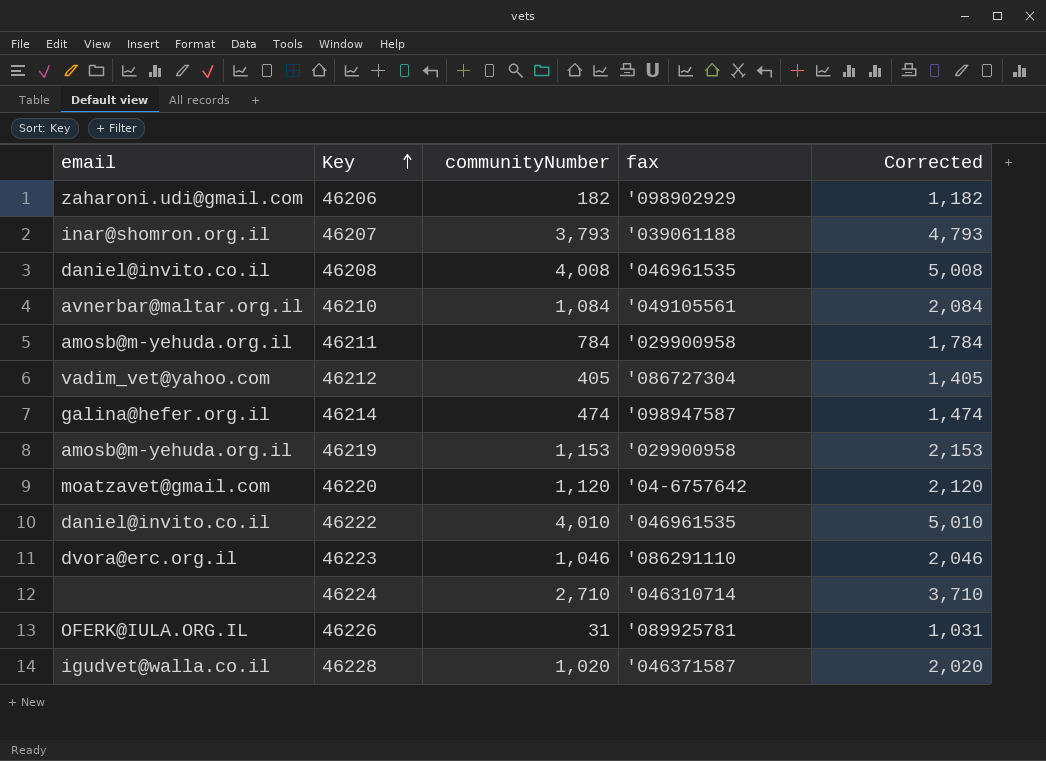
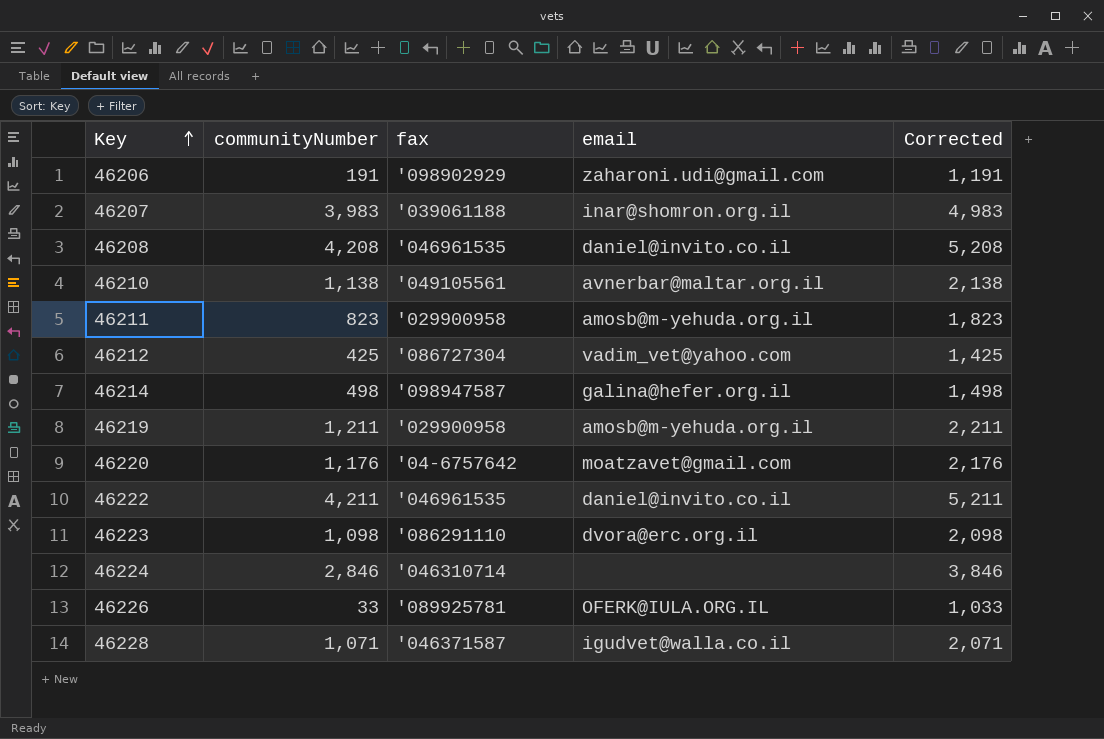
column email | position: 1 -> 4
46206 | communityNumber: 182 -> 191
46206 | Corrected: 1,182 -> 1,191
46207 | communityNumber: 3,793 -> 3,983
46207 | Corrected: 4,793 -> 4,983
46208 | communityNumber: 4,008 -> 4,208
46208 | Corrected: 5,008 -> 5,208
46210 | communityNumber: 1,084 -> 1,138
46210 | Corrected: 2,084 -> 2,138
46211 | communityNumber: 784 -> 823
46211 | Corrected: 1,784 -> 1,823
46212 | communityNumber: 405 -> 425
46212 | Corrected: 1,405 -> 1,425
46214 | communityNumber: 474 -> 498
46214 | Corrected: 1,474 -> 1,498
46219 | communityNumber: 1,153 -> 1,211
46219 | Corrected: 2,153 -> 2,211
46220 | communityNumber: 1,120 -> 1,176
46220 | Corrected: 2,120 -> 2,176
46222 | communityNumber: 4,010 -> 4,211
46222 | Corrected: 5,010 -> 5,211
46223 | communityNumber: 1,046 -> 1,098
46223 | Corrected: 2,046 -> 2,098
46224 | communityNumber: 2,710 -> 2,846
46224 | Corrected: 3,710 -> 3,846
46226 | communityNumber: 31 -> 33
46226 | Corrected: 1,031 -> 1,033
46228 | communityNumber: 1,020 -> 1,071
46228 | Corrected: 2,020 -> 2,071

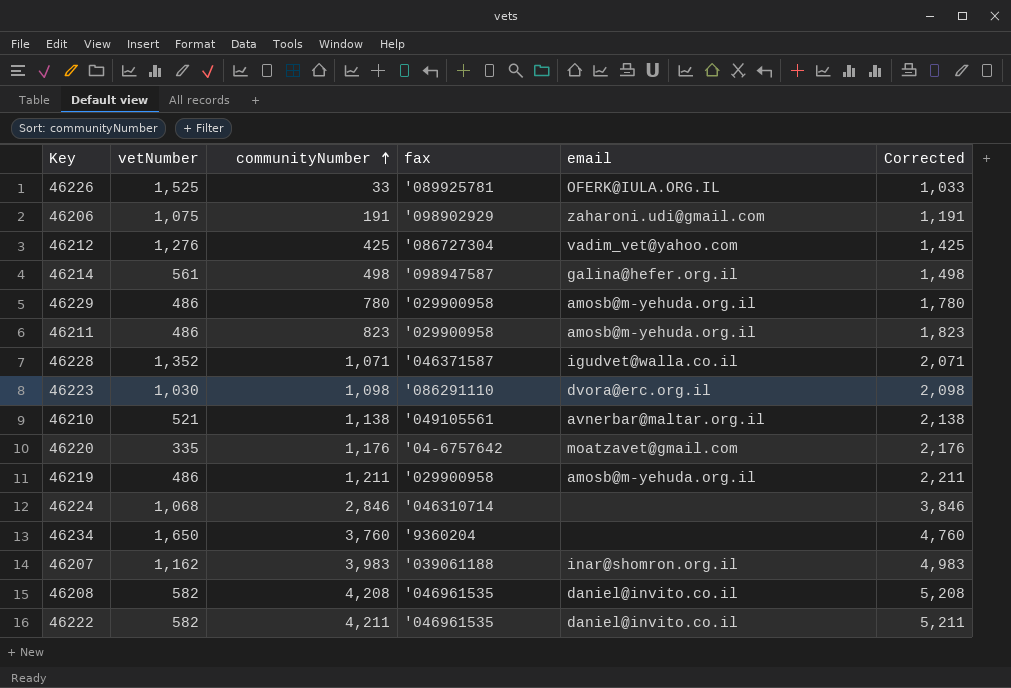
row order: Key ascending -> communityNumber ascending
column vetNumber | position: none -> 2
row 46229: none -> 486 | 780 | '029900958 | amosb@m-yehuda.org.il | 1,780
row 46234: none -> 1,650 | 3,760 | '9360204 | none | 4,760

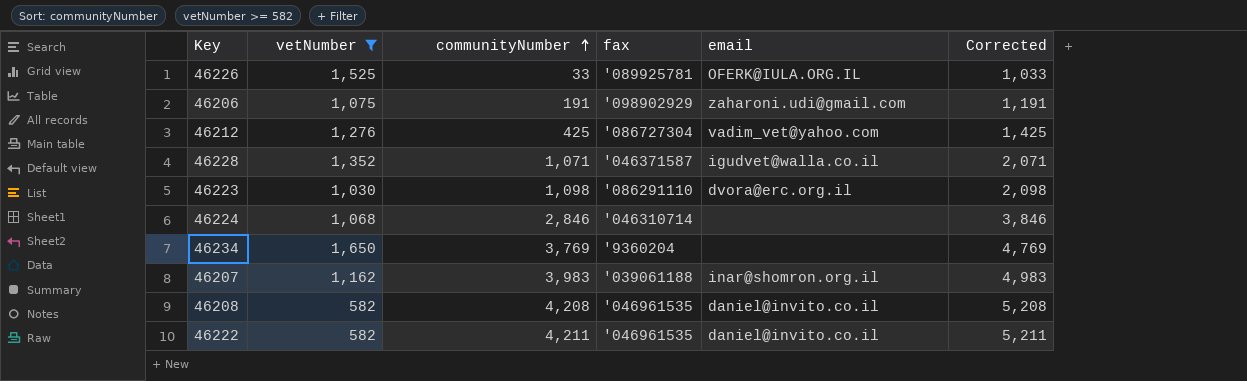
filter: none -> vetNumber >= 582
46234 | communityNumber: 3,760 -> 3,769
46234 | Corrected: 4,760 -> 4,769

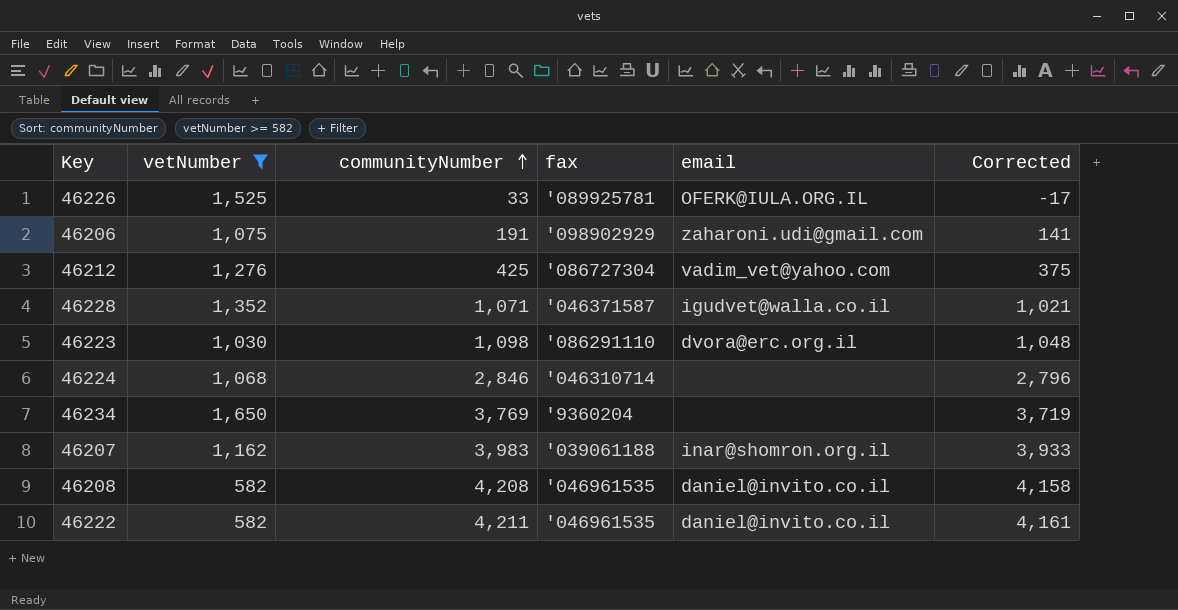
column Corrected | formula: [communityNumber] + 1000 -> [communityNumber] - 50

